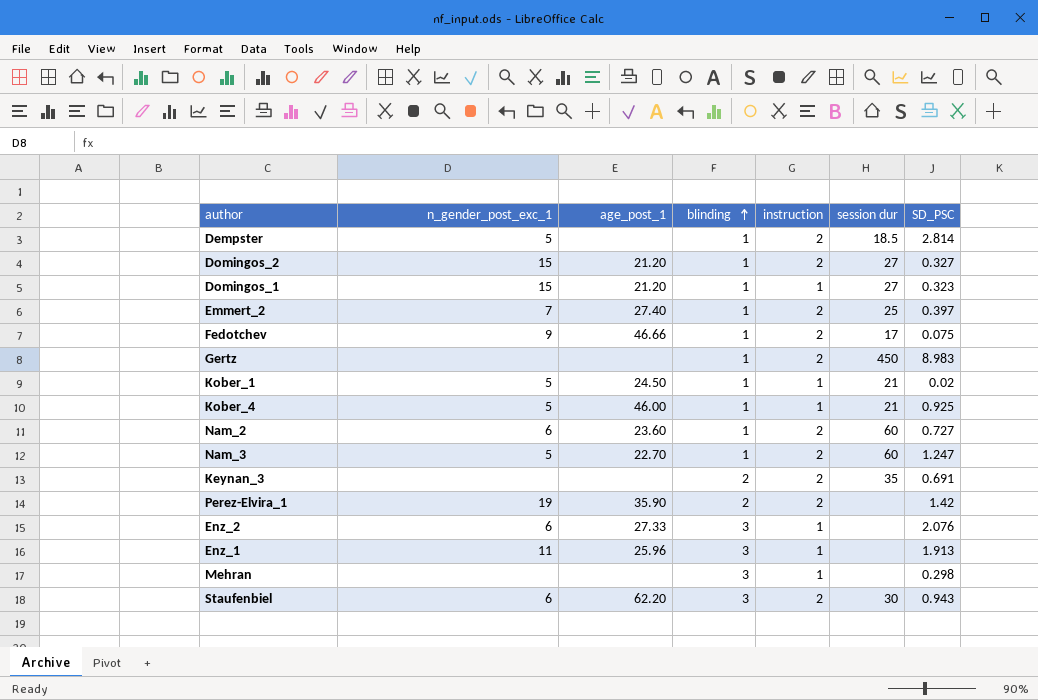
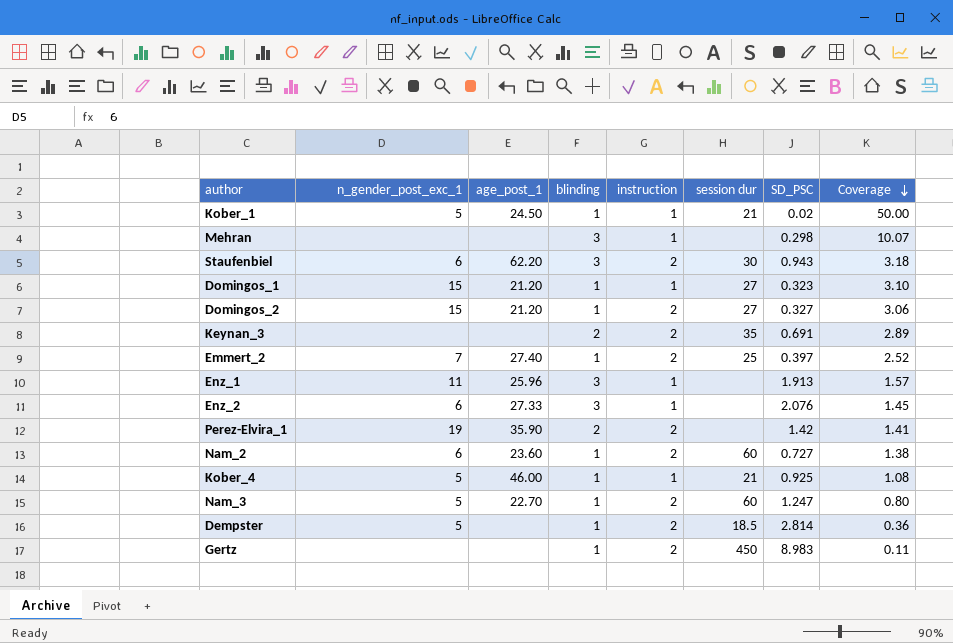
row order: blinding ascending -> Coverage descending
column Coverage | formula: none -> [blinding] / [SD_PSC]
row Fedotchev: 9 | 46.66 | 1 | 2 | 17 | 0.075 -> none

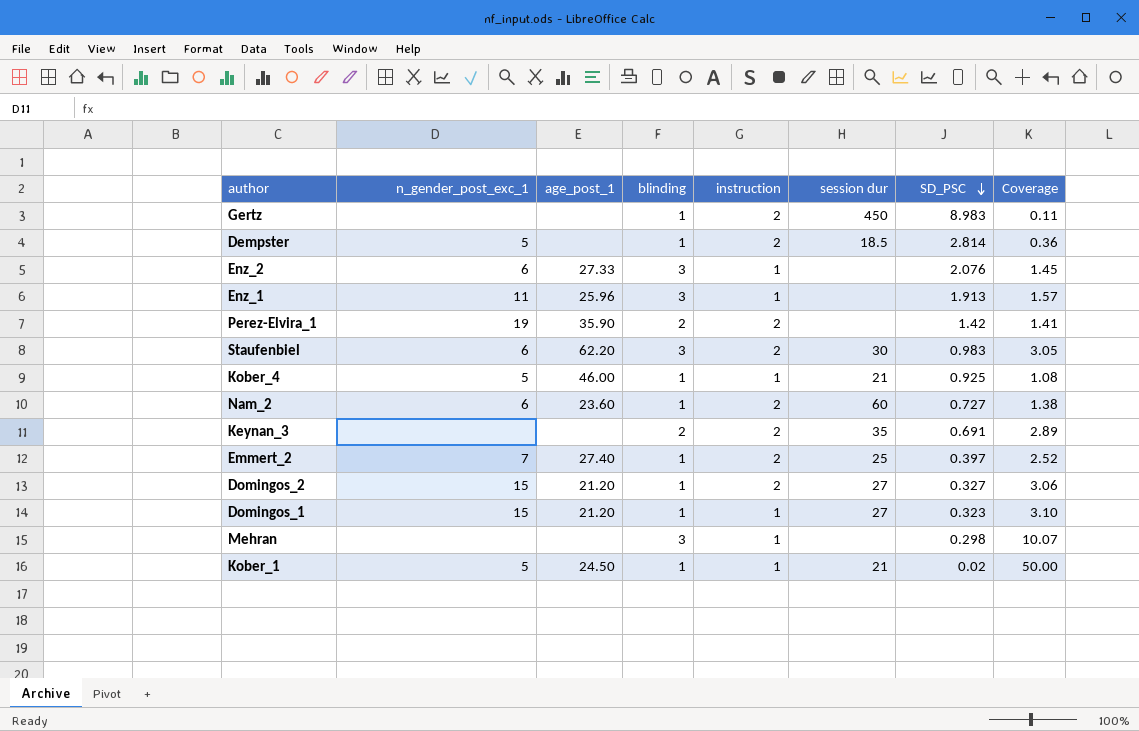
row order: Coverage descending -> SD_PSC descending
row Nam_3: 5 | 22.70 | 1 | 2 | 60 | 1.247 | 0.80 -> none
Staufenbiel | SD_PSC: 0.943 -> 0.983
Staufenbiel | Coverage: 3.18 -> 3.05

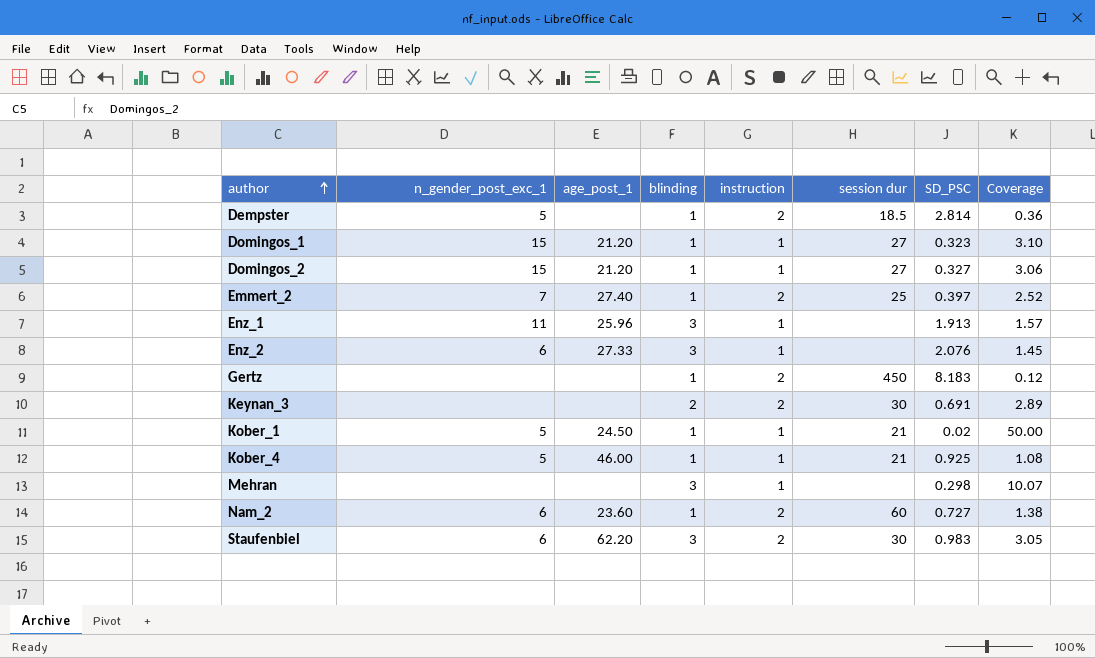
row order: SD_PSC descending -> author ascending
row Perez-Elvira_1: 19 | 35.90 | 2 | 2 | none | 1.42 | 1.41 -> none
Domingos_2 | instruction: 2 -> 1
Gertz | SD_PSC: 8.983 -> 8.183
Gertz | Coverage: 0.11 -> 0.12
Keynan_3 | session dur: 35 -> 30

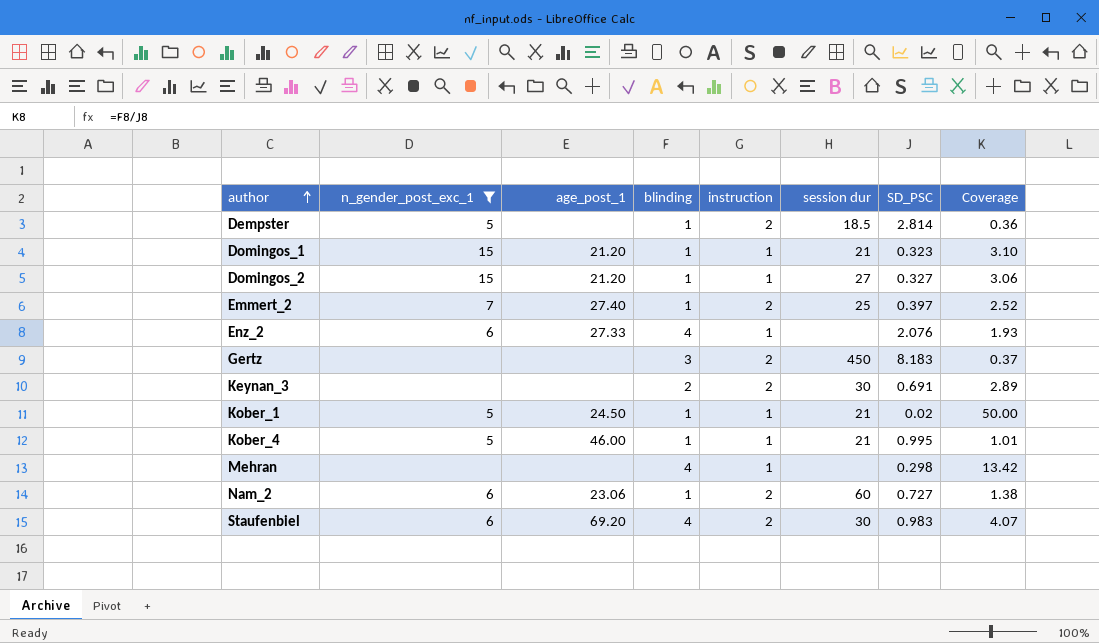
filter: none -> n_gender_post_exc_1 != 11
Domingos_1 | session dur: 27 -> 21
Enz_2 | blinding: 3 -> 4
Enz_2 | Coverage: 1.45 -> 1.93
Gertz | blinding: 1 -> 3
Gertz | Coverage: 0.12 -> 0.37
Kober_4 | SD_PSC: 0.925 -> 0.995
Kober_4 | Coverage: 1.08 -> 1.01
Mehran | blinding: 3 -> 4
Mehran | Coverage: 10.07 -> 13.42
Nam_2 | age_post_1: 23.60 -> 23.06
Staufenbiel | age_post_1: 62.20 -> 69.20
Staufenbiel | blinding: 3 -> 4
Staufenbiel | Coverage: 3.05 -> 4.07

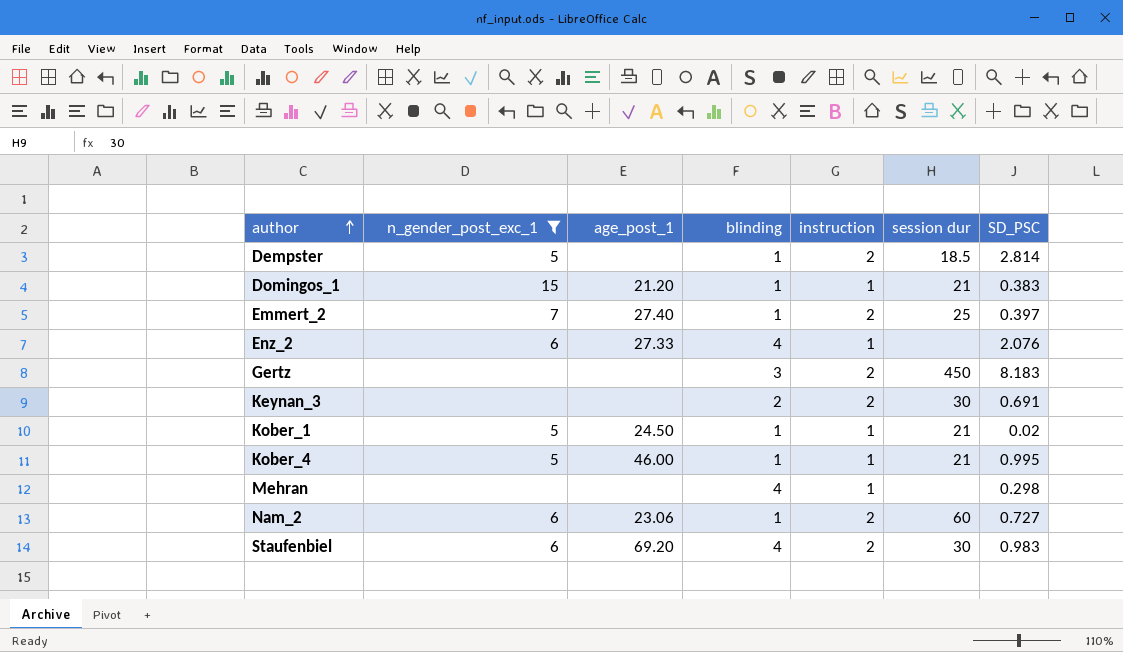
column Coverage | formula: [blinding] / [SD_PSC] -> none
row Domingos_2: 15 | 21.20 | 1 | 1 | 27 | 0.327 | 3.06 -> none
Domingos_1 | SD_PSC: 0.323 -> 0.383

